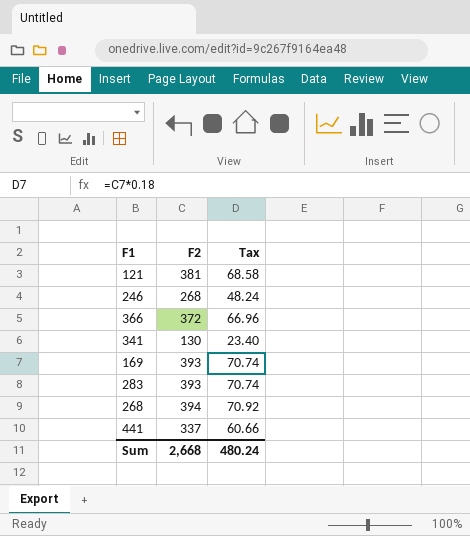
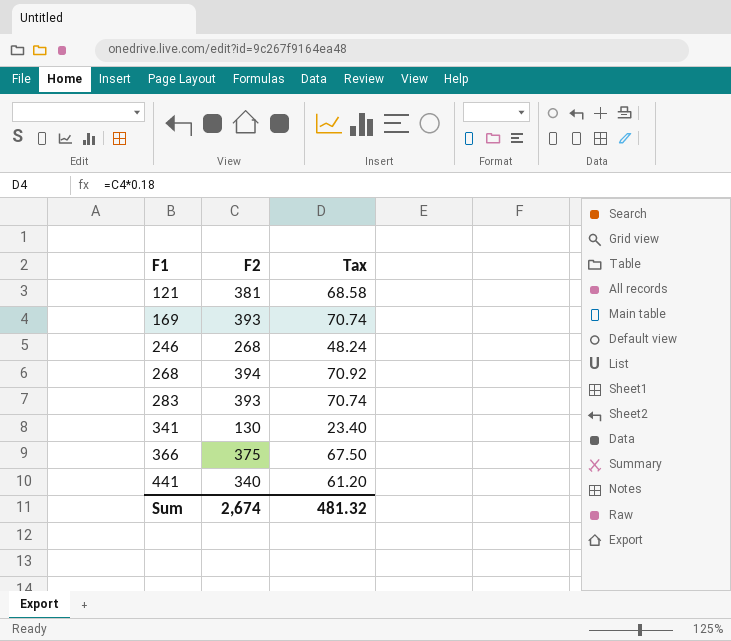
row order: none -> F1 ascending
366 | F2: 372 -> 375
366 | Tax: 66.96 -> 67.50
441 | F2: 337 -> 340
441 | Tax: 60.66 -> 61.20
Sum | F2: 2,668 -> 2,674
Sum | Tax: 480.24 -> 481.32

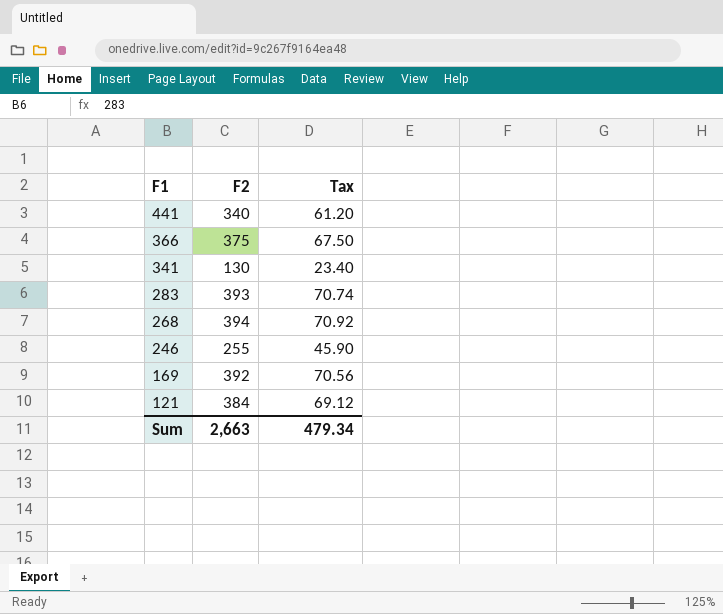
row order: F1 ascending -> F1 descending
246 | F2: 268 -> 255
246 | Tax: 48.24 -> 45.90
169 | F2: 393 -> 392
169 | Tax: 70.74 -> 70.56
121 | F2: 381 -> 384
121 | Tax: 68.58 -> 69.12
Sum | F2: 2,674 -> 2,663
Sum | Tax: 481.32 -> 479.34

